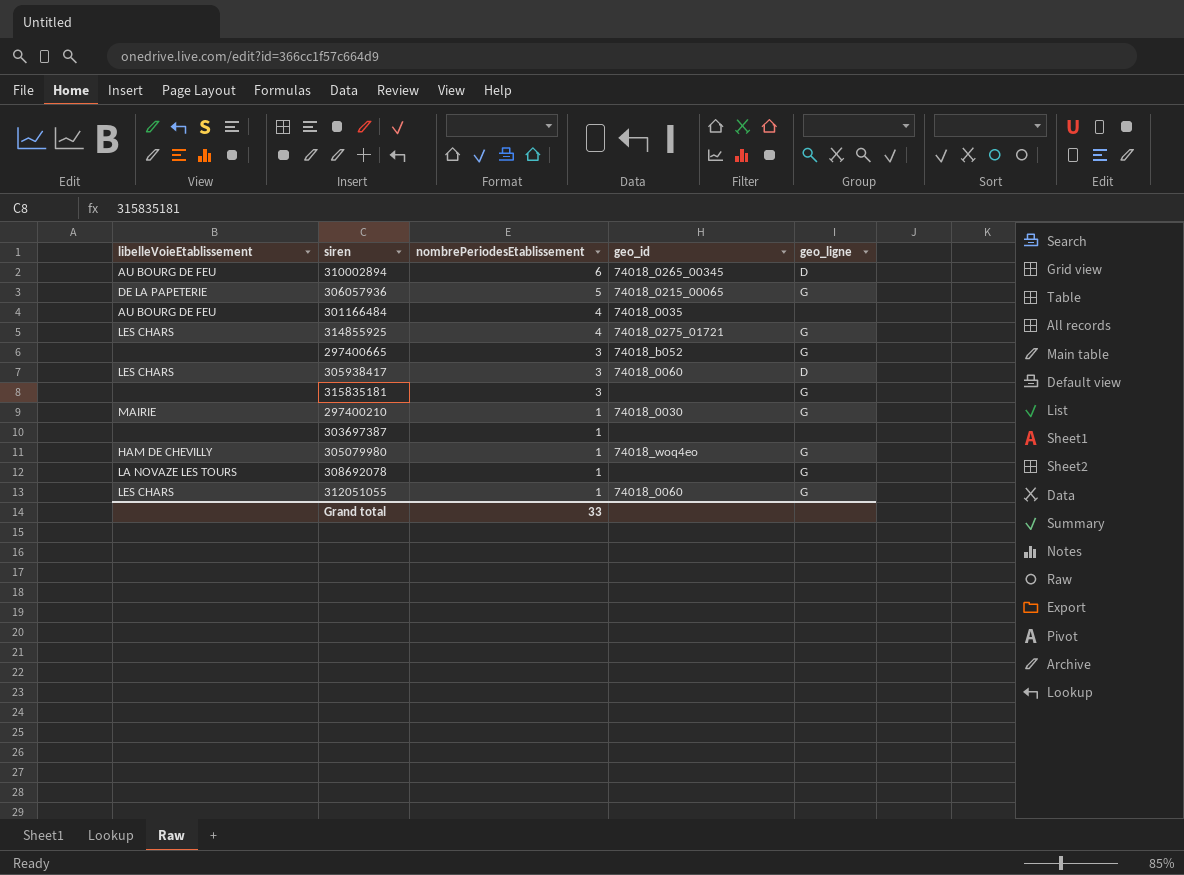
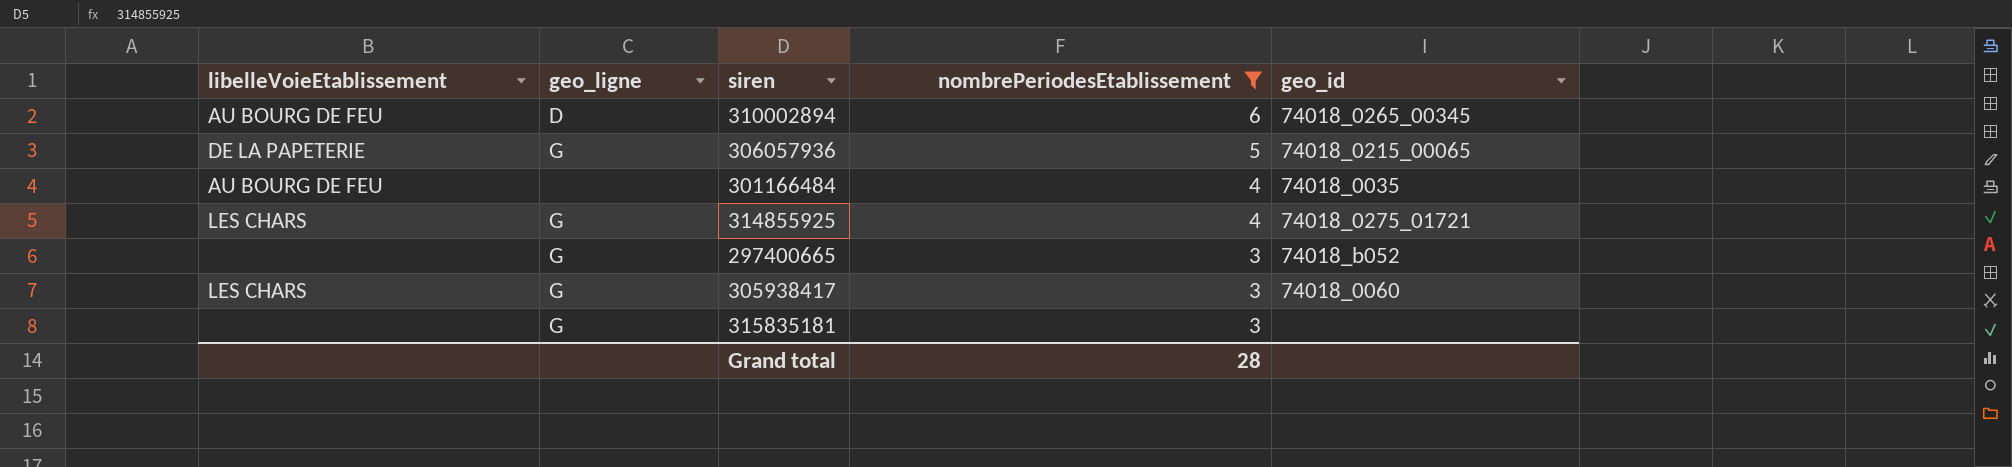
filter: none -> nombrePeriodesEtablissement != 1
column geo_ligne | position: 5 -> 2
305938417 | geo_ligne: D -> G
Grand total | nombrePeriodesEtablissement: 33 -> 28

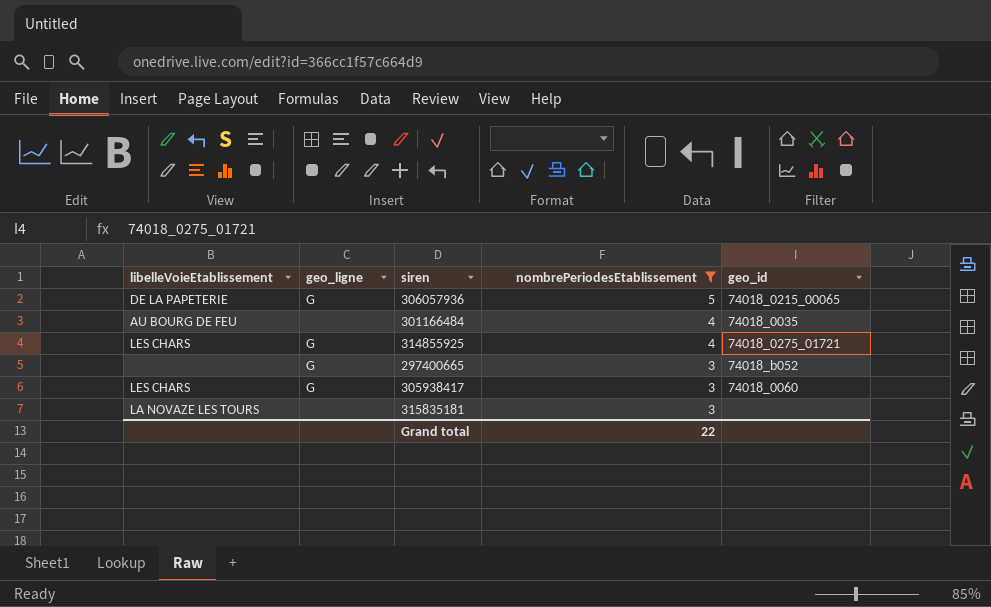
row 310002894: AU BOURG DE FEU | D | 6 | 74018_0265_00345 -> none
315835181 | libelleVoieEtablissement: none -> LA NOVAZE LES TOURS
315835181 | geo_ligne: G -> none
Grand total | nombrePeriodesEtablissement: 28 -> 22

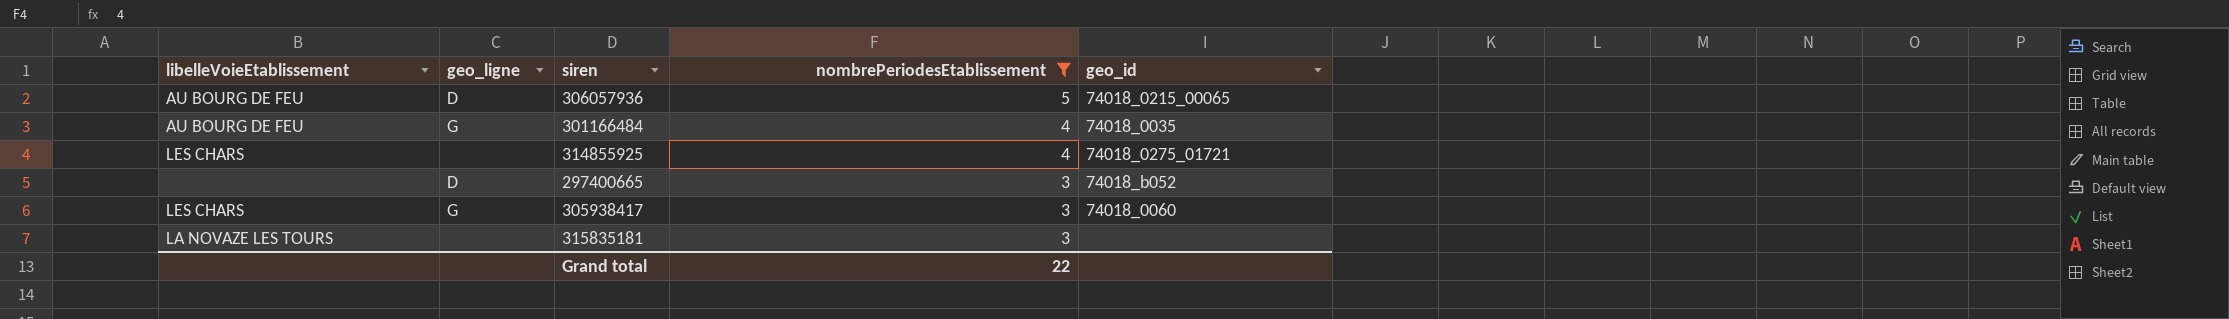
306057936 | libelleVoieEtablissement: DE LA PAPETERIE -> AU BOURG DE FEU
306057936 | geo_ligne: G -> D
301166484 | geo_ligne: none -> G
314855925 | geo_ligne: G -> none
297400665 | geo_ligne: G -> D

